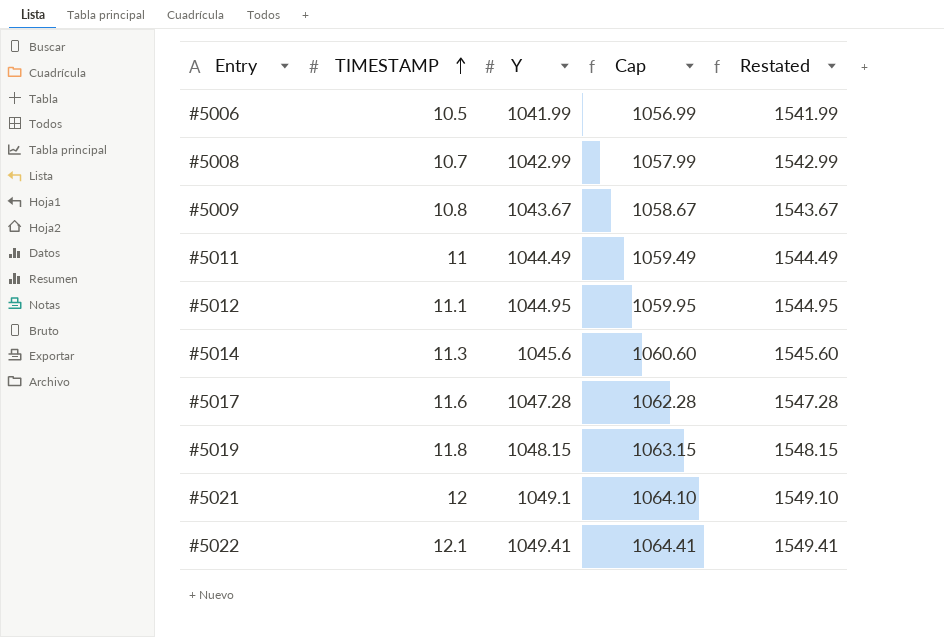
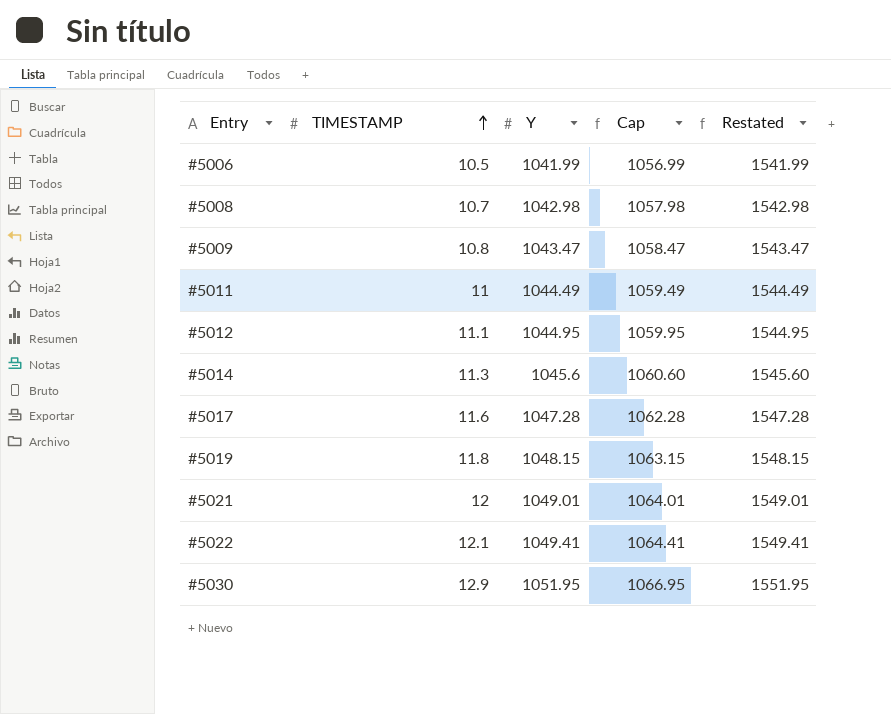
#5008 | Y: 1042.99 -> 1042.98
#5008 | Cap: 1057.99 -> 1057.98
#5008 | Restated: 1542.99 -> 1542.98
#5009 | Y: 1043.67 -> 1043.47
#5009 | Cap: 1058.67 -> 1058.47
#5009 | Restated: 1543.67 -> 1543.47
#5021 | Y: 1049.1 -> 1049.01
#5021 | Cap: 1064.10 -> 1064.01
#5021 | Restated: 1549.10 -> 1549.01
row #5030: none -> 12.9 | 1051.95 | 1066.95 | 1551.95

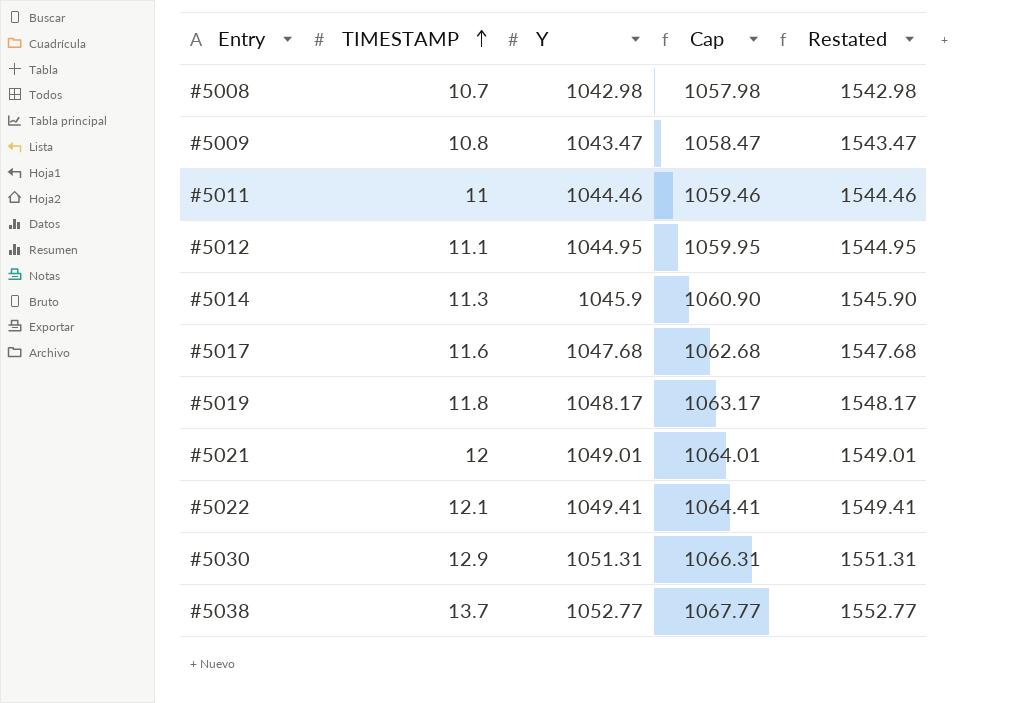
row #5006: 10.5 | 1041.99 | 1056.99 | 1541.99 -> none
#5011 | Y: 1044.49 -> 1044.46
#5011 | Cap: 1059.49 -> 1059.46
#5011 | Restated: 1544.49 -> 1544.46
#5014 | Y: 1045.6 -> 1045.9
#5014 | Cap: 1060.60 -> 1060.90
#5014 | Restated: 1545.60 -> 1545.90
#5017 | Y: 1047.28 -> 1047.68
#5017 | Cap: 1062.28 -> 1062.68
#5017 | Restated: 1547.28 -> 1547.68
#5019 | Y: 1048.15 -> 1048.17
#5019 | Cap: 1063.15 -> 1063.17
#5019 | Restated: 1548.15 -> 1548.17
#5030 | Y: 1051.95 -> 1051.31
#5030 | Cap: 1066.95 -> 1066.31
#5030 | Restated: 1551.95 -> 1551.31
row #5038: none -> 13.7 | 1052.77 | 1067.77 | 1552.77

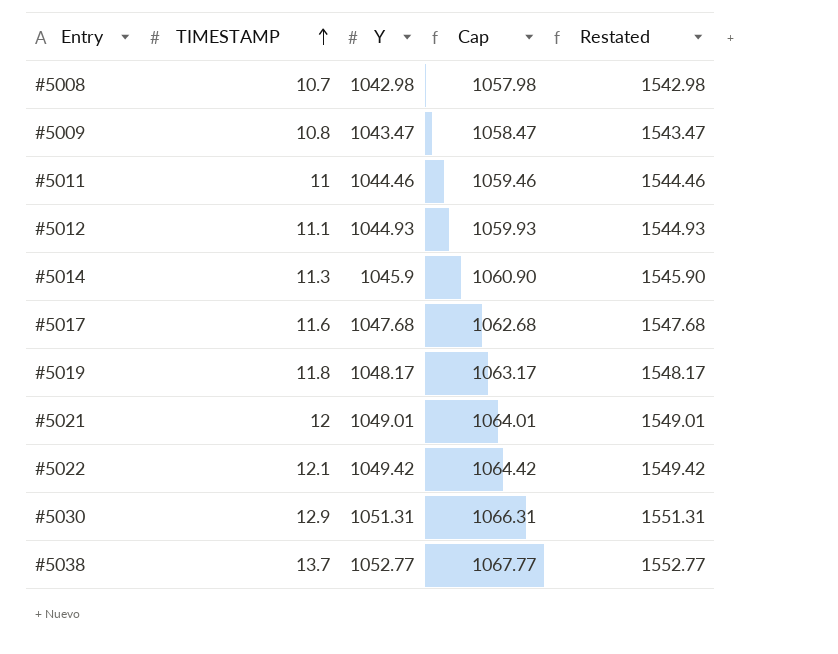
#5012 | Y: 1044.95 -> 1044.93
#5012 | Cap: 1059.95 -> 1059.93
#5012 | Restated: 1544.95 -> 1544.93
#5022 | Y: 1049.41 -> 1049.42
#5022 | Cap: 1064.41 -> 1064.42
#5022 | Restated: 1549.41 -> 1549.42

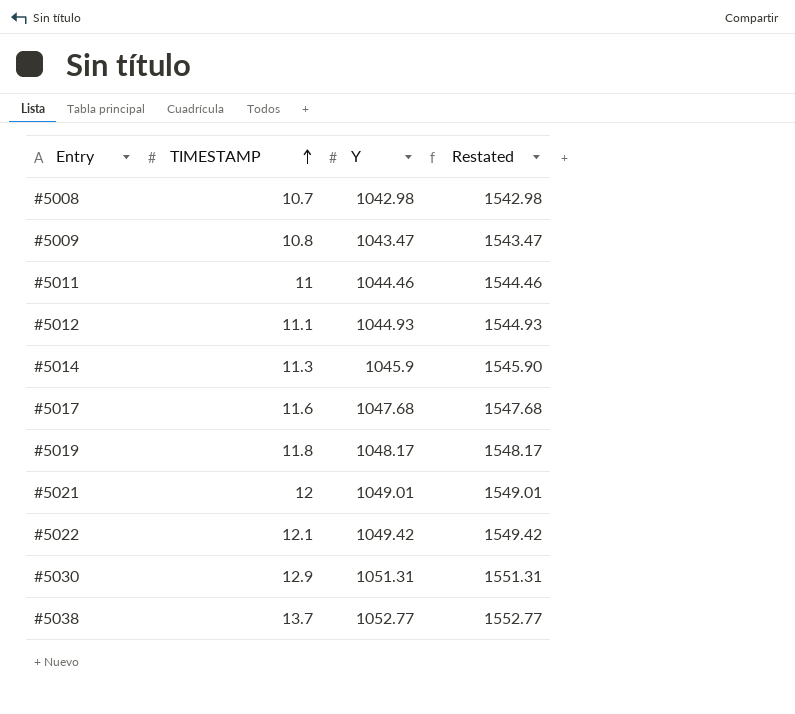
column Cap | formula: [Y] + 15 -> none

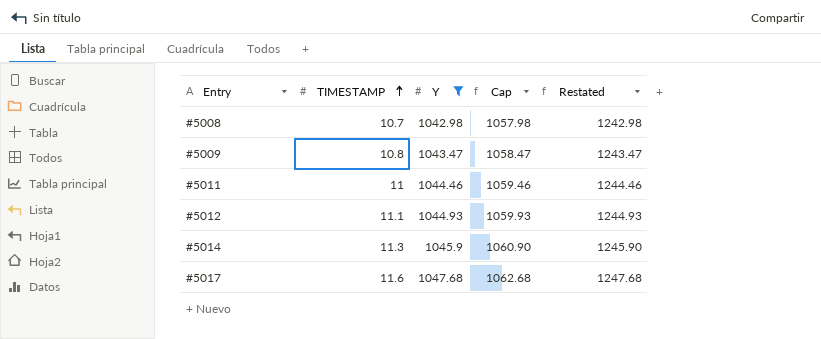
filter: none -> Y <= 1047.68
column Cap | formula: none -> [Y] + 15
column Restated | formula: [Y] + 500 -> [Y] + 200

